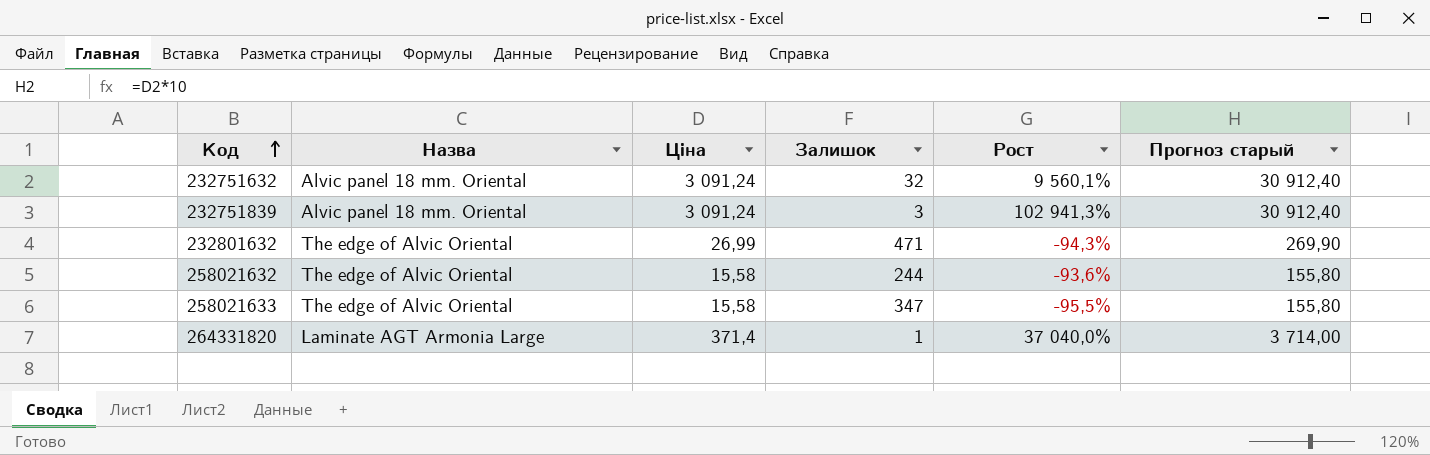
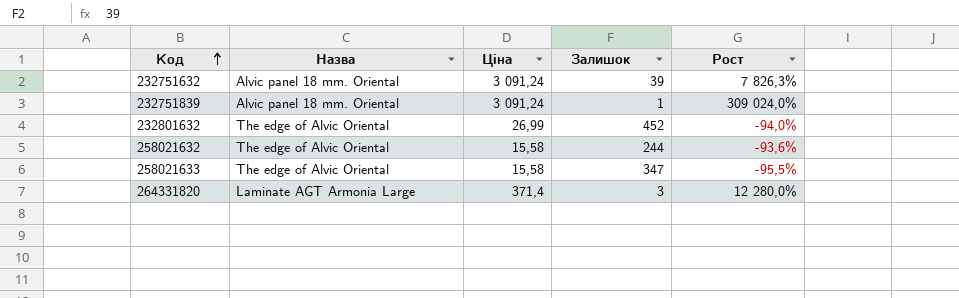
column Прогноз старый | formula: [Ціна] * 10 -> none
232751632 | Залишок: 32 -> 39
232751632 | Рост: 9 560,1% -> 7 826,3%
232751839 | Залишок: 3 -> 1
232751839 | Рост: 102 941,3% -> 309 024,0%
232801632 | Залишок: 471 -> 452
232801632 | Рост: -94,3% -> -94,0%
264331820 | Залишок: 1 -> 3
264331820 | Рост: 37 040,0% -> 12 280,0%

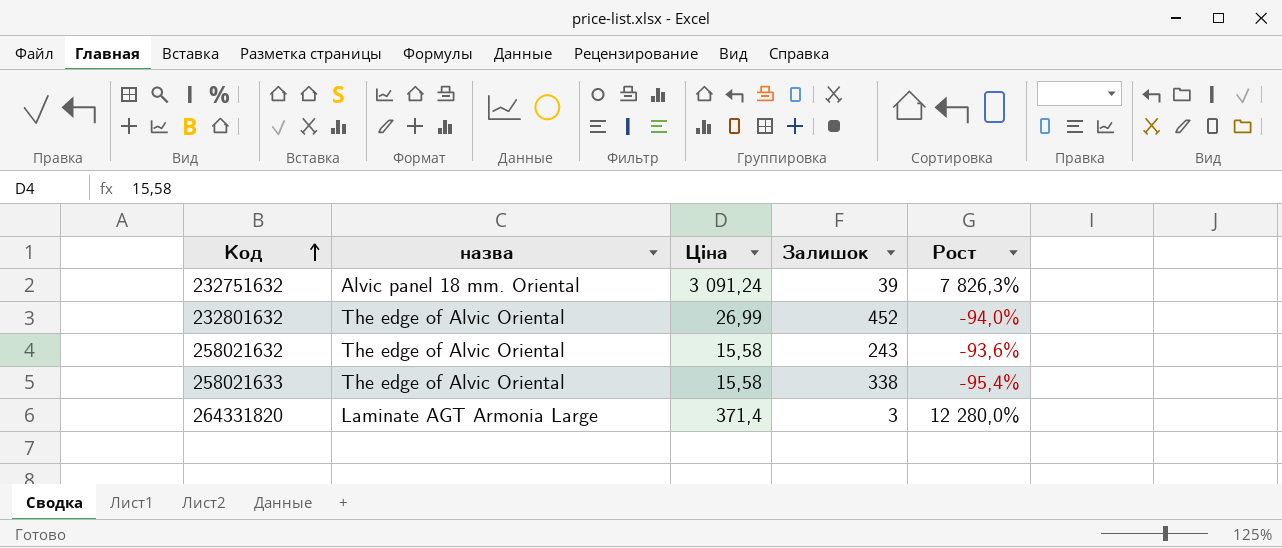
column name: Назва -> назва
row 232751839: Alvic panel 18 mm. Oriental | 3 091,24 | 1 | 309 024,0% -> none
258021632 | Залишок: 244 -> 243
258021633 | Залишок: 347 -> 338
258021633 | Рост: -95,5% -> -95,4%

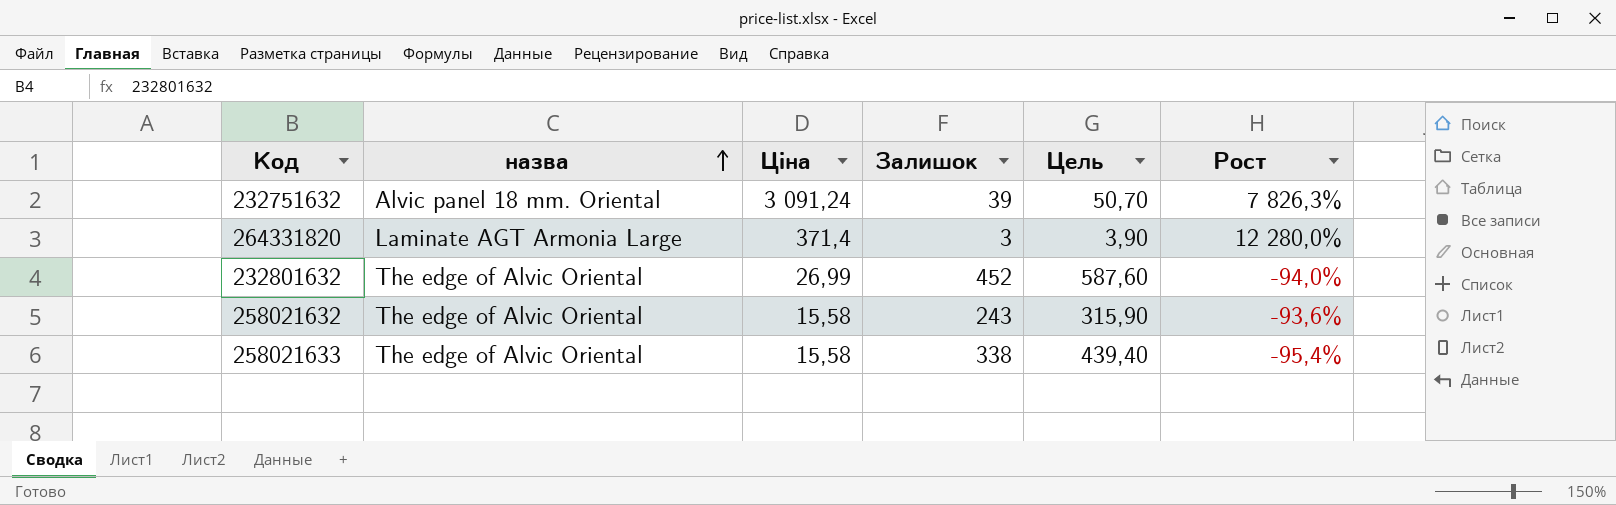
row order: Код ascending -> назва ascending
column Цель | formula: none -> [Залишок] * 1,3

